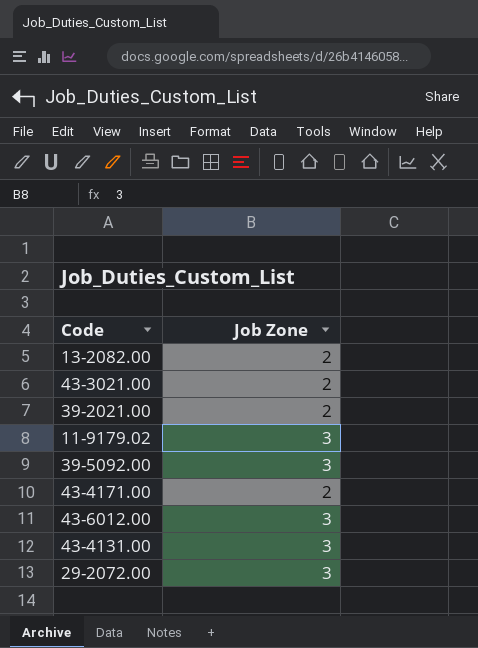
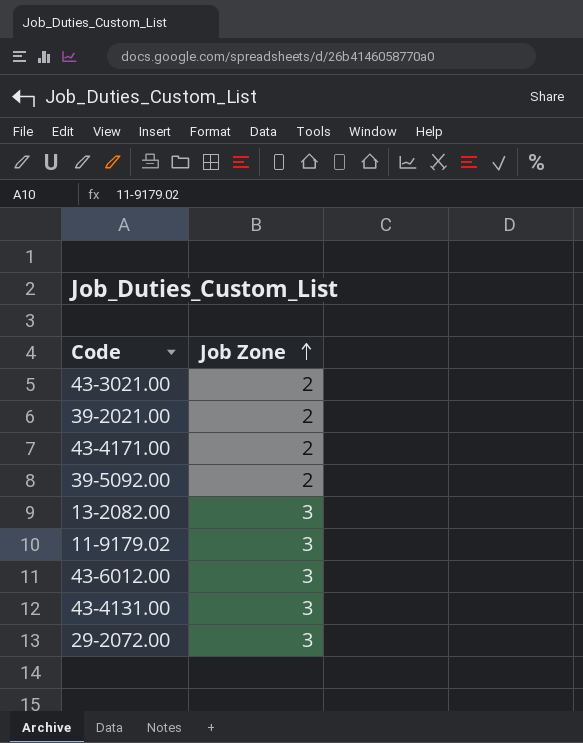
row order: none -> Job Zone ascending
39-5092.00 | Job Zone: 3 -> 2
13-2082.00 | Job Zone: 2 -> 3

